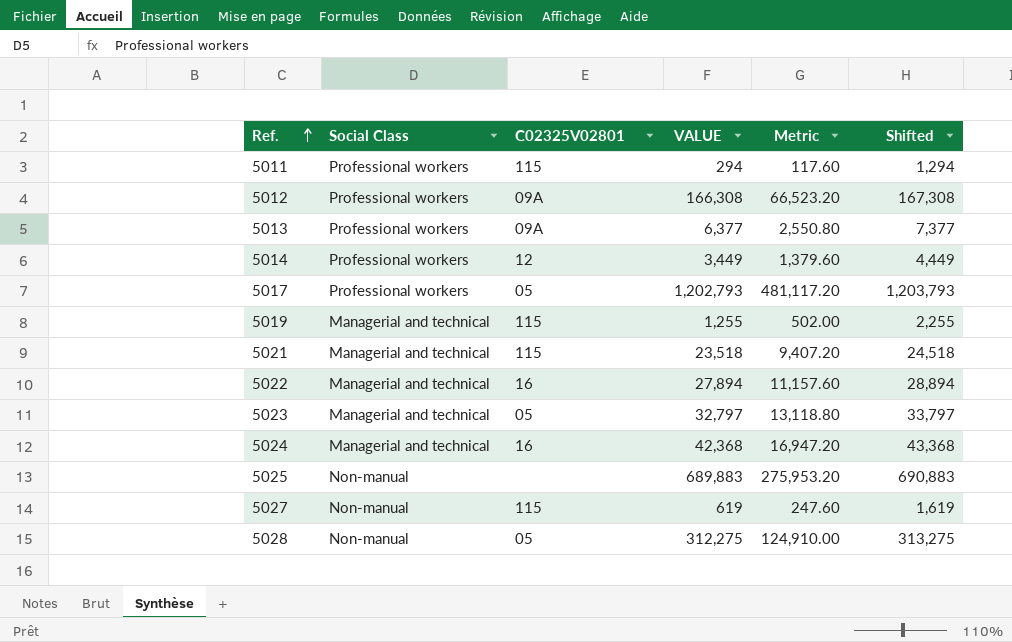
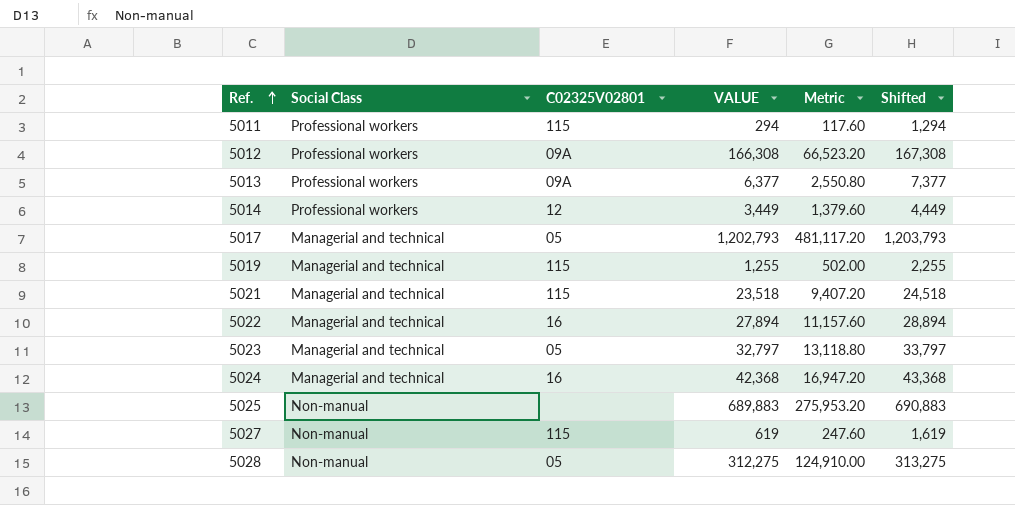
5017 | Social Class: Professional workers -> Managerial and technical

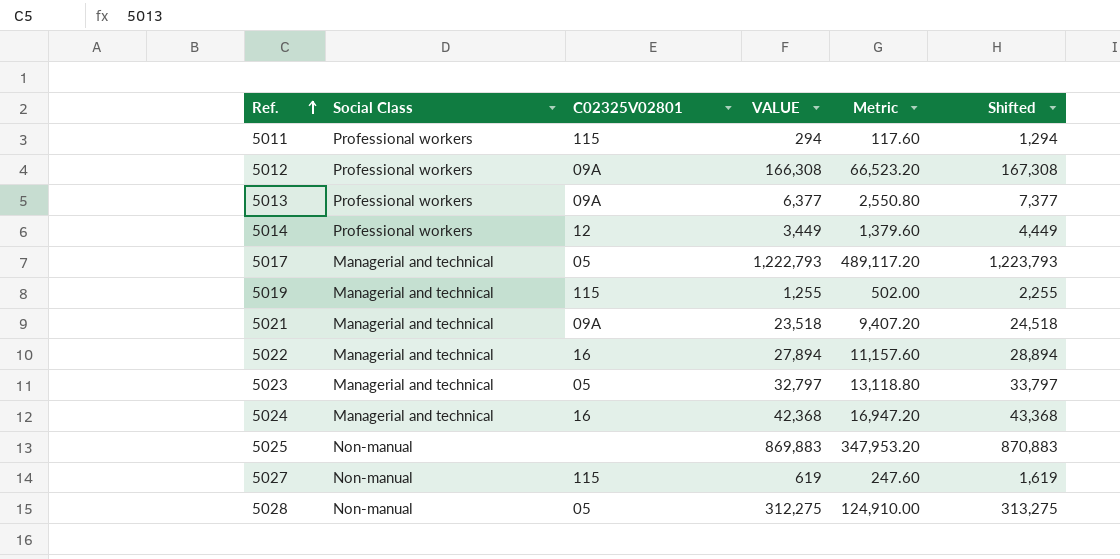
5017 | VALUE: 1,202,793 -> 1,222,793
5017 | Metric: 481,117.20 -> 489,117.20
5017 | Shifted: 1,203,793 -> 1,223,793
5021 | C02325V02801: 115 -> 09A
5025 | VALUE: 689,883 -> 869,883
5025 | Metric: 275,953.20 -> 347,953.20
5025 | Shifted: 690,883 -> 870,883

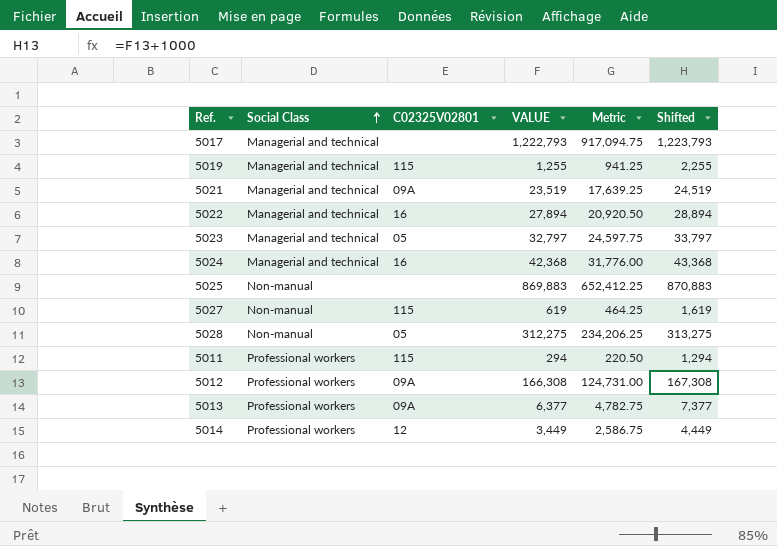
row order: Ref. ascending -> Social Class ascending
column Metric | formula: [VALUE] * 0.4 -> [VALUE] * 0.75
5017 | C02325V02801: 05 -> none
5021 | VALUE: 23,518 -> 23,519
5021 | Shifted: 24,518 -> 24,519

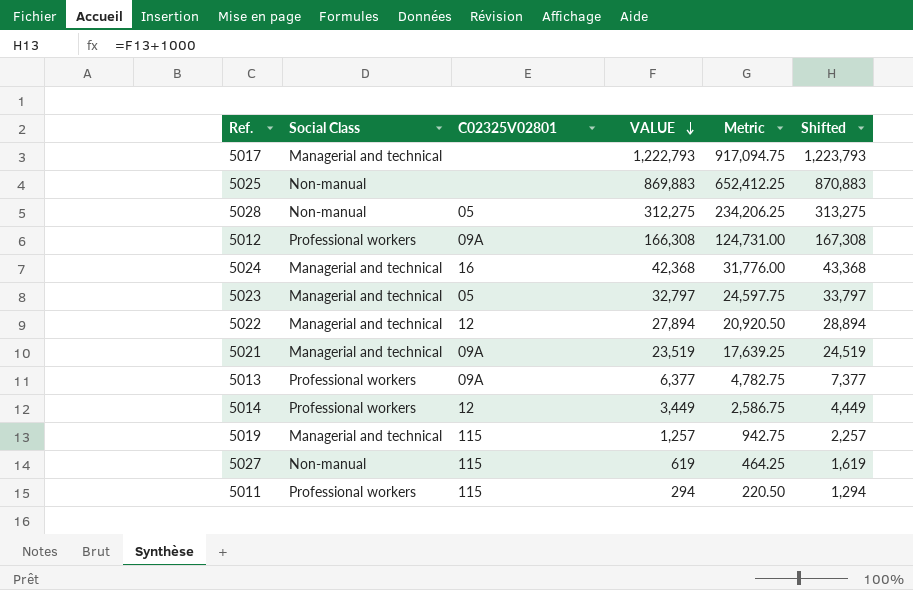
row order: Social Class ascending -> VALUE descending
5022 | C02325V02801: 16 -> 12
5019 | VALUE: 1,255 -> 1,257
5019 | Metric: 941.25 -> 942.75
5019 | Shifted: 2,255 -> 2,257

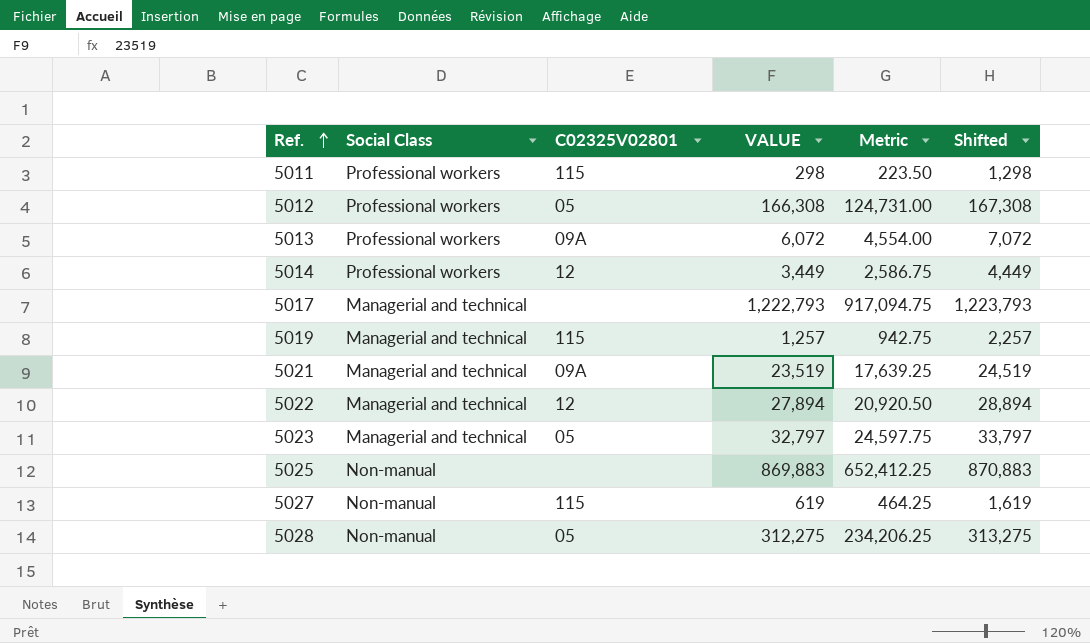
row order: VALUE descending -> Ref. ascending
row 5024: Managerial and technical | 16 | 42,368 | 31,776.00 | 43,368 -> none
5011 | VALUE: 294 -> 298
5011 | Metric: 220.50 -> 223.50
5011 | Shifted: 1,294 -> 1,298
5012 | C02325V02801: 09A -> 05
5013 | VALUE: 6,377 -> 6,072
5013 | Metric: 4,782.75 -> 4,554.00
5013 | Shifted: 7,377 -> 7,072

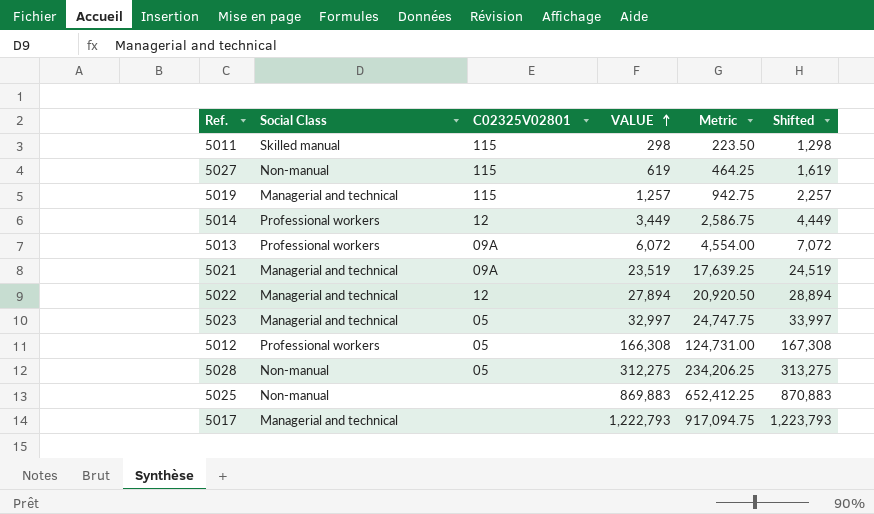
row order: Ref. ascending -> VALUE ascending
5011 | Social Class: Professional workers -> Skilled manual
5023 | VALUE: 32,797 -> 32,997
5023 | Metric: 24,597.75 -> 24,747.75
5023 | Shifted: 33,797 -> 33,997

